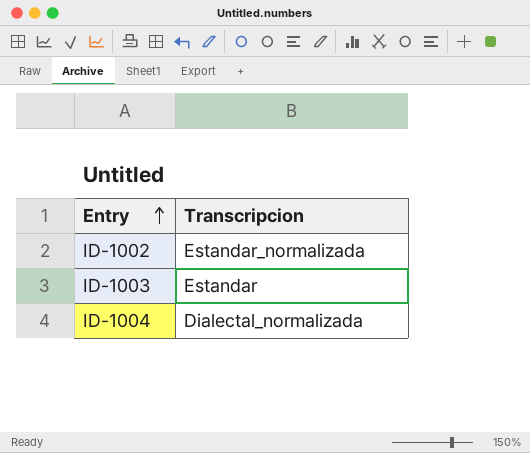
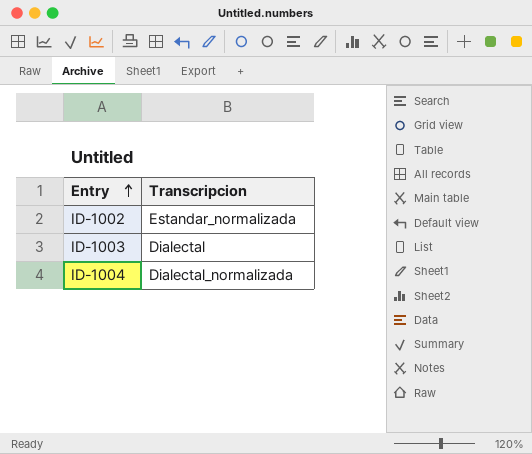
ID-1003 | Transcripcion: Estandar -> Dialectal

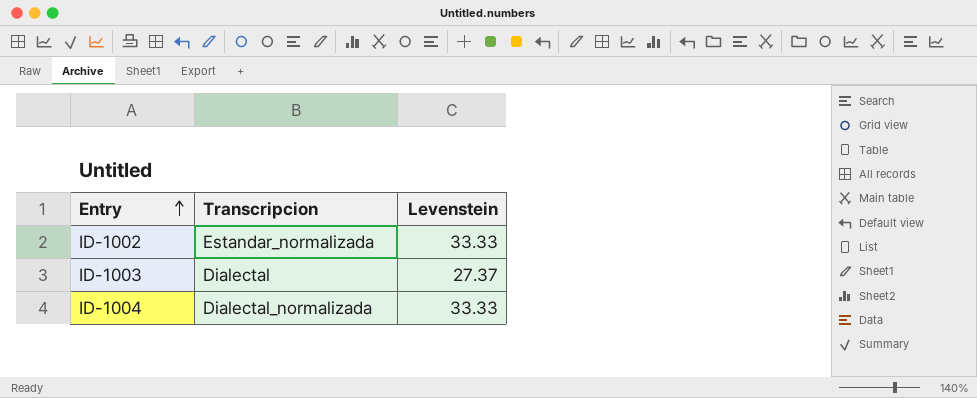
column Levenstein | position: none -> 3

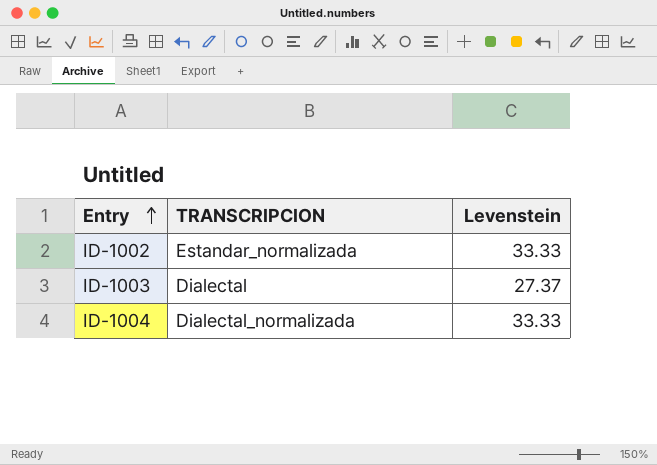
column name: Transcripcion -> TRANSCRIPCION

